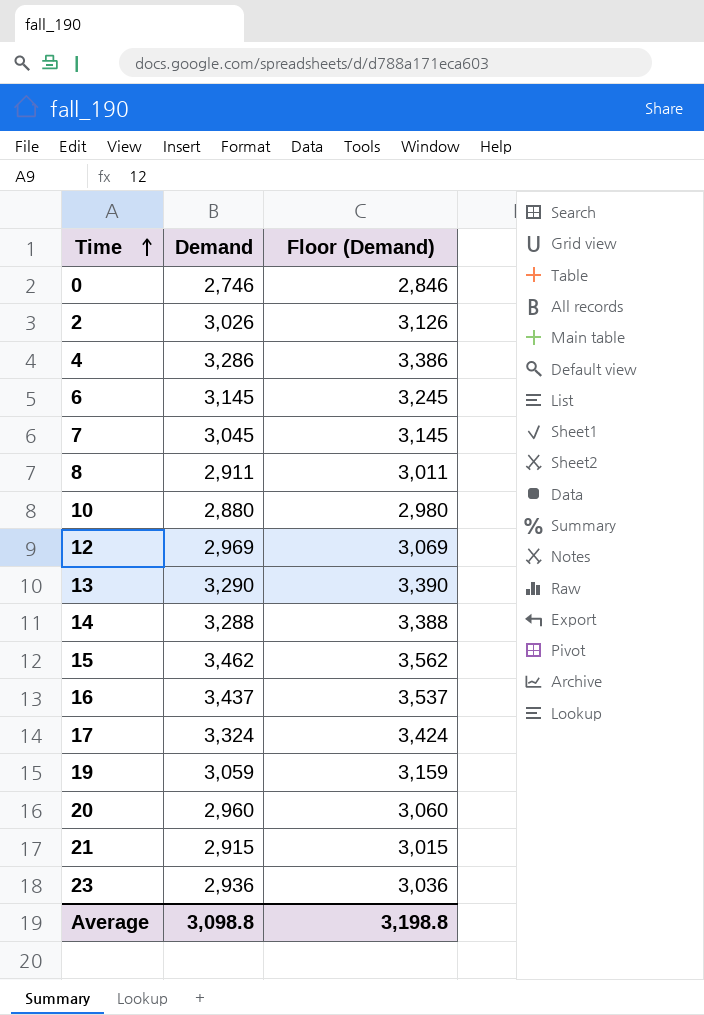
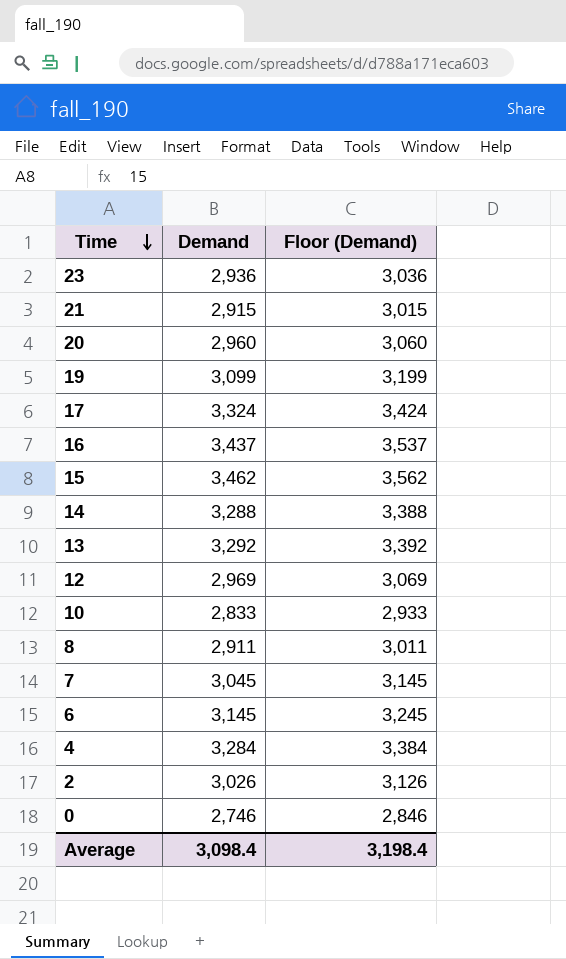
row order: Time ascending -> Time descending
19 | Demand: 3,059 -> 3,099
19 | Floor (Demand): 3,159 -> 3,199
13 | Demand: 3,290 -> 3,292
13 | Floor (Demand): 3,390 -> 3,392
10 | Demand: 2,880 -> 2,833
10 | Floor (Demand): 2,980 -> 2,933
4 | Demand: 3,286 -> 3,284
4 | Floor (Demand): 3,386 -> 3,384
Average | Demand: 3,098.8 -> 3,098.4
Average | Floor (Demand): 3,198.8 -> 3,198.4

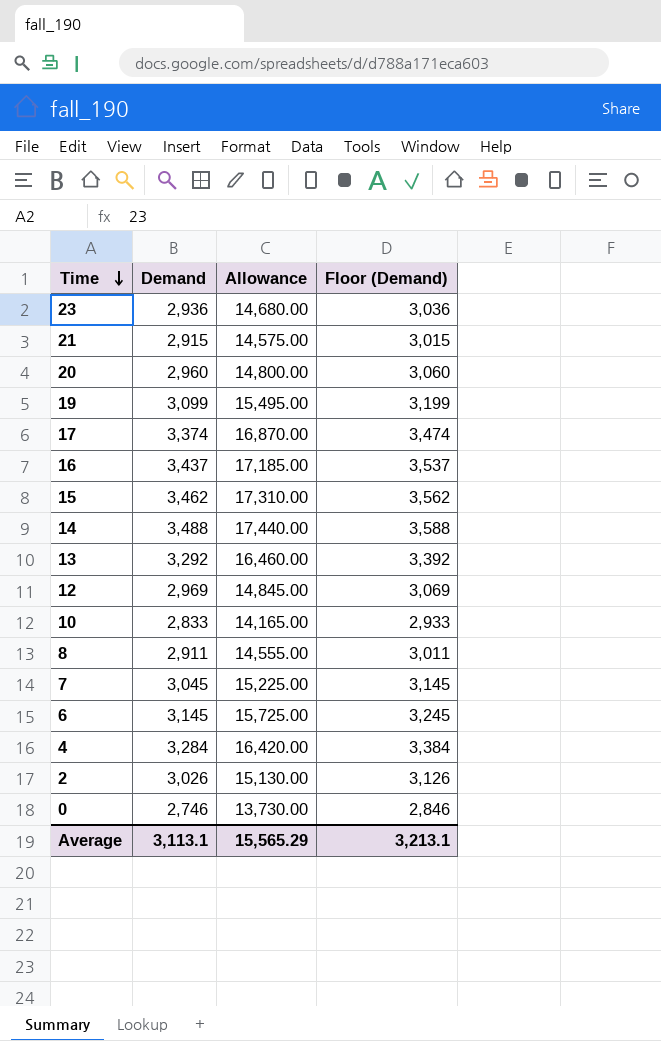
column Allowance | formula: none -> [Demand] * 5
17 | Demand: 3,324 -> 3,374
17 | Floor (Demand): 3,424 -> 3,474
14 | Demand: 3,288 -> 3,488
14 | Floor (Demand): 3,388 -> 3,588
Average | Demand: 3,098.4 -> 3,113.1
Average | Floor (Demand): 3,198.4 -> 3,213.1

